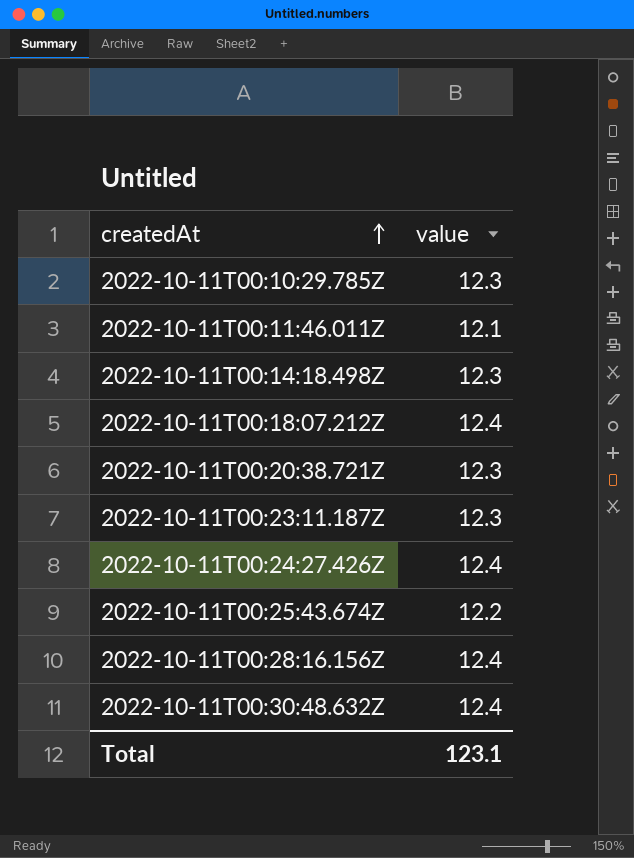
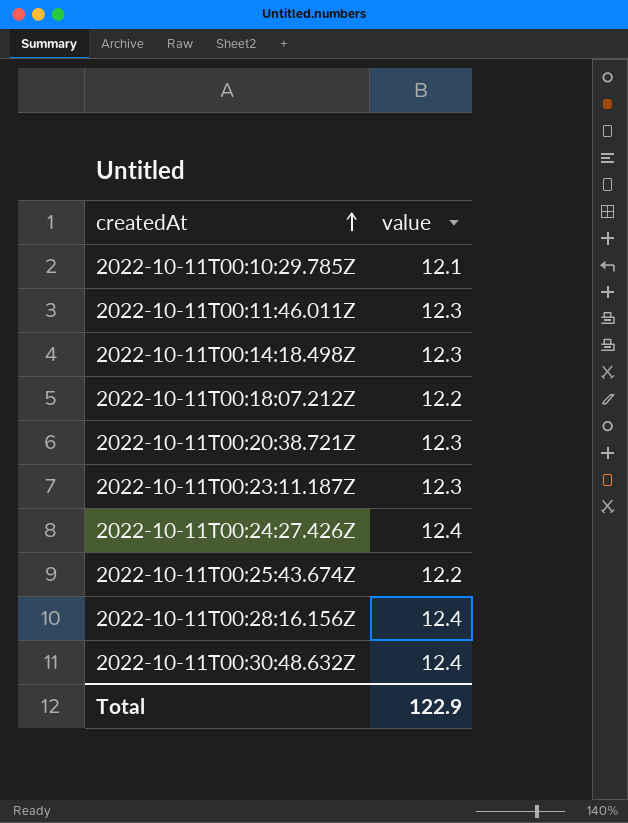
2022-10-11T00:10:29.785Z | value: 12.3 -> 12.1
2022-10-11T00:11:46.011Z | value: 12.1 -> 12.3
2022-10-11T00:18:07.212Z | value: 12.4 -> 12.2
Total | value: 123.1 -> 122.9

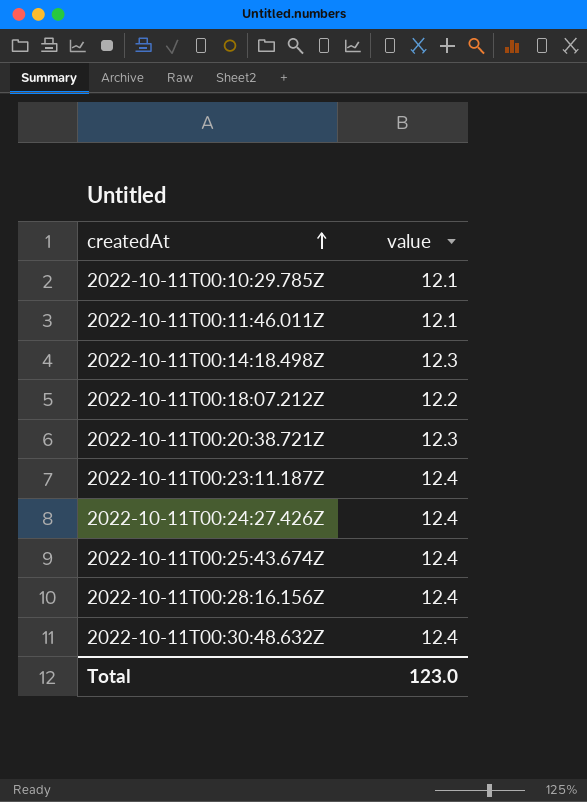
2022-10-11T00:11:46.011Z | value: 12.3 -> 12.1
2022-10-11T00:23:11.187Z | value: 12.3 -> 12.4
2022-10-11T00:25:43.674Z | value: 12.2 -> 12.4
Total | value: 122.9 -> 123.0

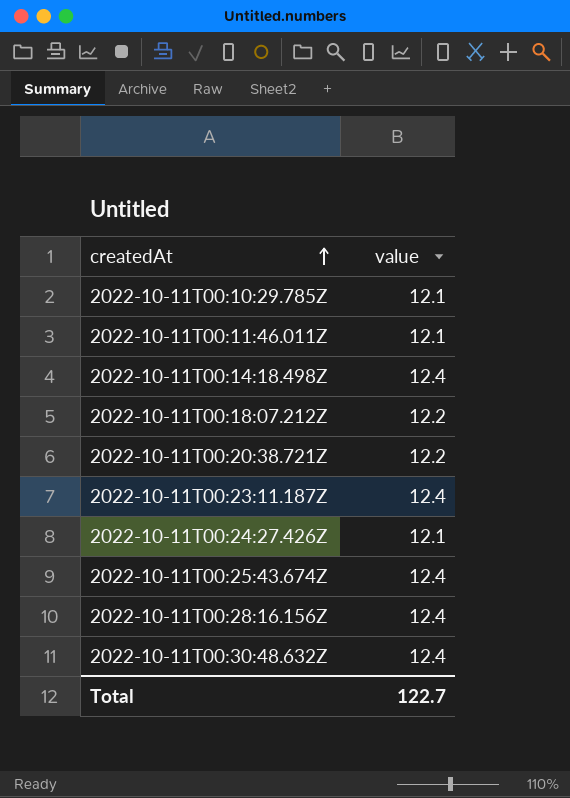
2022-10-11T00:14:18.498Z | value: 12.3 -> 12.4
2022-10-11T00:20:38.721Z | value: 12.3 -> 12.2
2022-10-11T00:24:27.426Z | value: 12.4 -> 12.1
Total | value: 123.0 -> 122.7

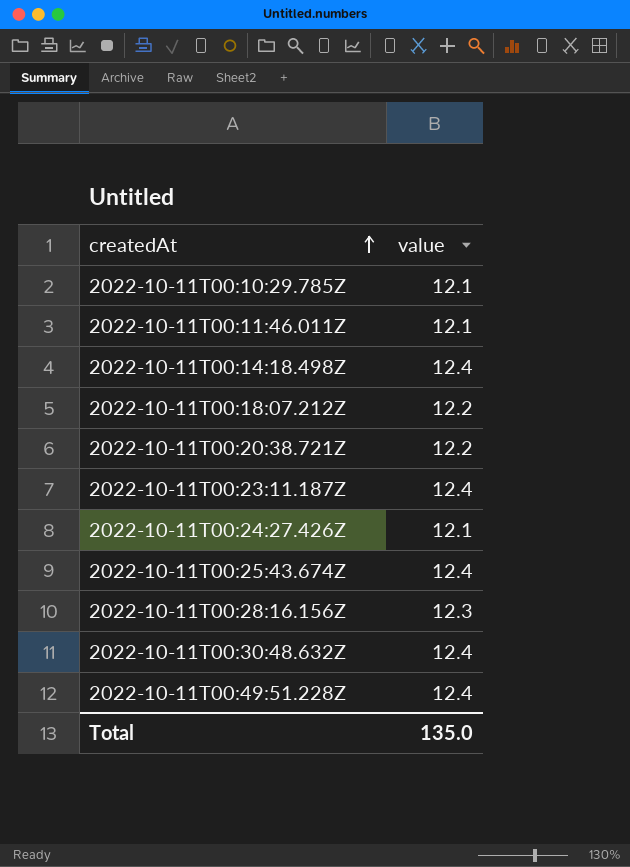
2022-10-11T00:28:16.156Z | value: 12.4 -> 12.3
row 2022-10-11T00:49:51.228Z: none -> 12.4
Total | value: 122.7 -> 135.0

